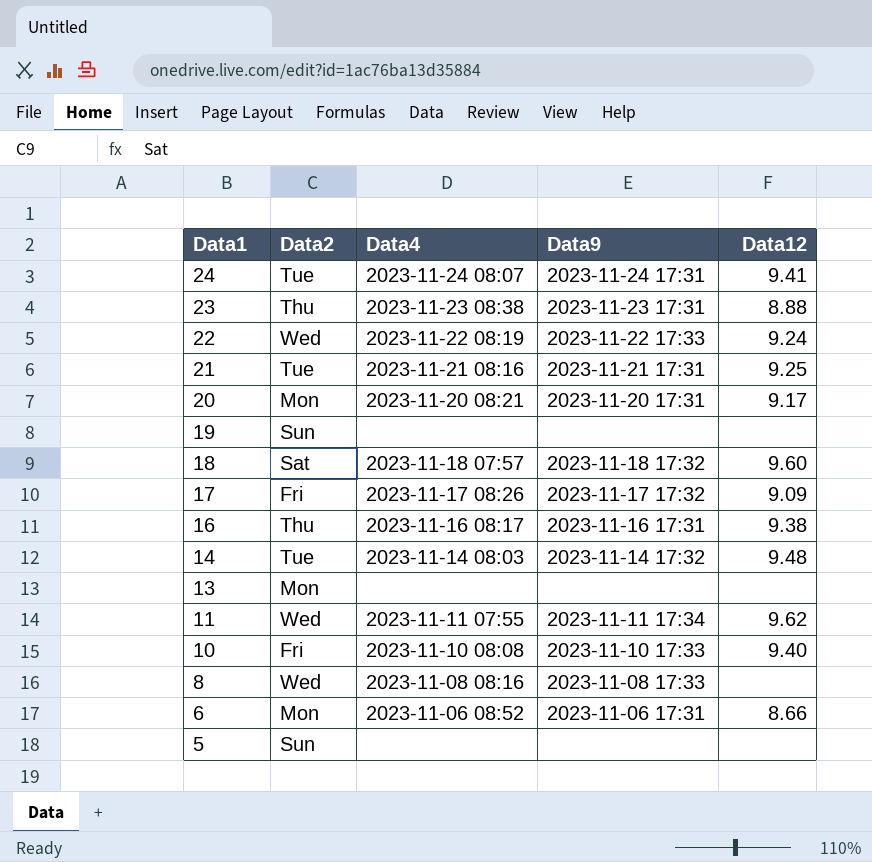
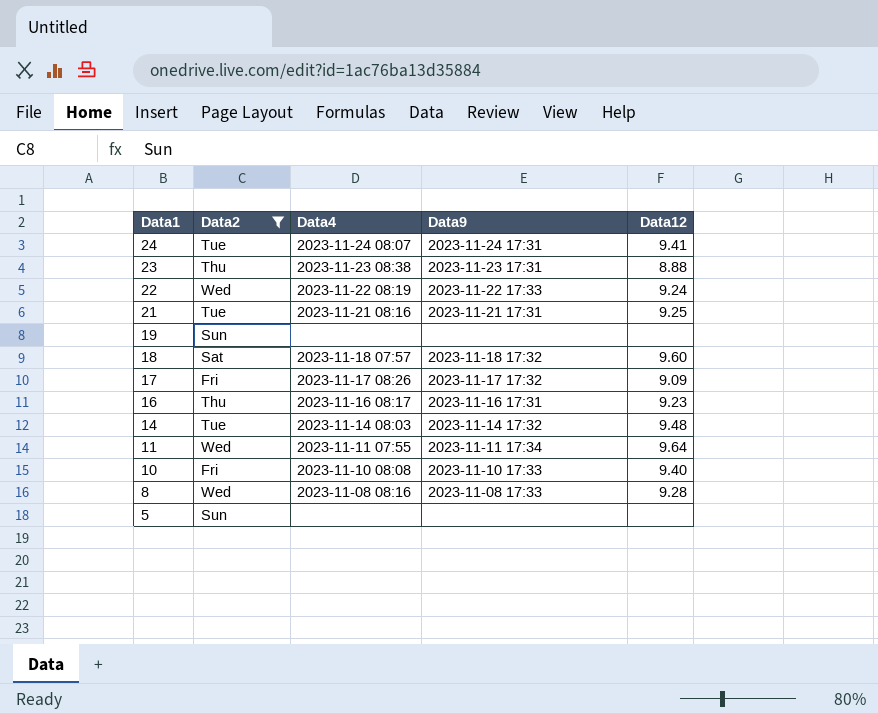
filter: none -> Data2 != Mon
16 | Data12: 9.38 -> 9.23
11 | Data12: 9.62 -> 9.64
8 | Data12: none -> 9.28

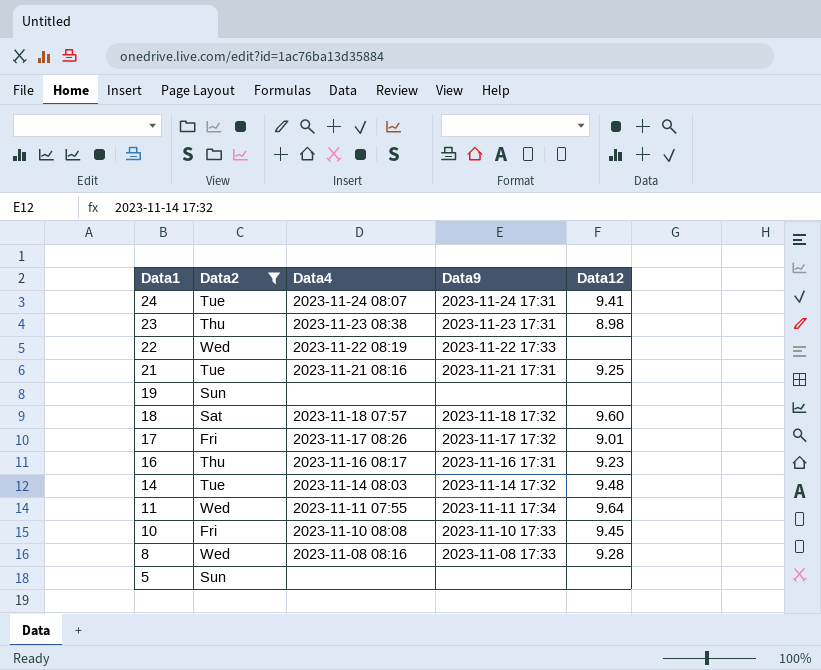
23 | Data12: 8.88 -> 8.98
22 | Data12: 9.24 -> none
17 | Data12: 9.09 -> 9.01
10 | Data12: 9.40 -> 9.45

